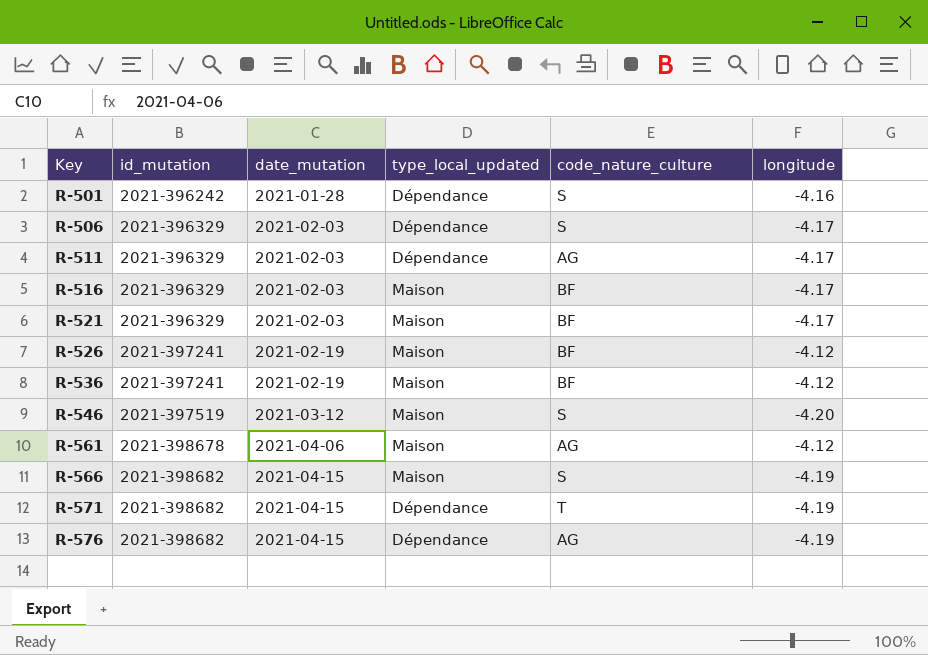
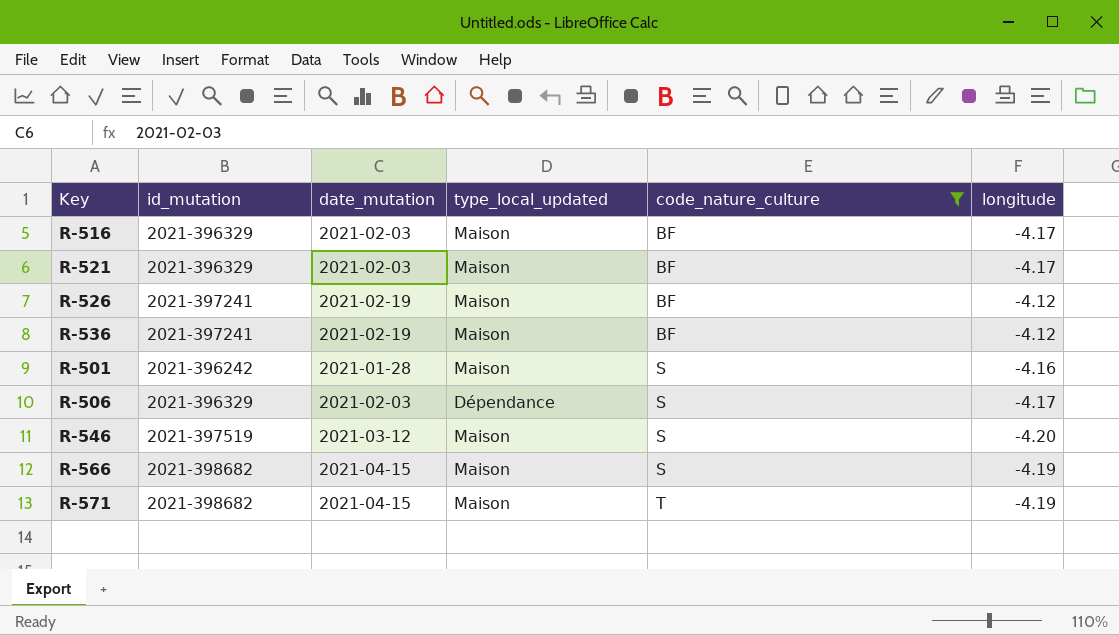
filter: none -> code_nature_culture != AG
row order: Key ascending -> code_nature_culture ascending
R-501 | type_local_updated: Dépendance -> Maison
R-571 | type_local_updated: Dépendance -> Maison

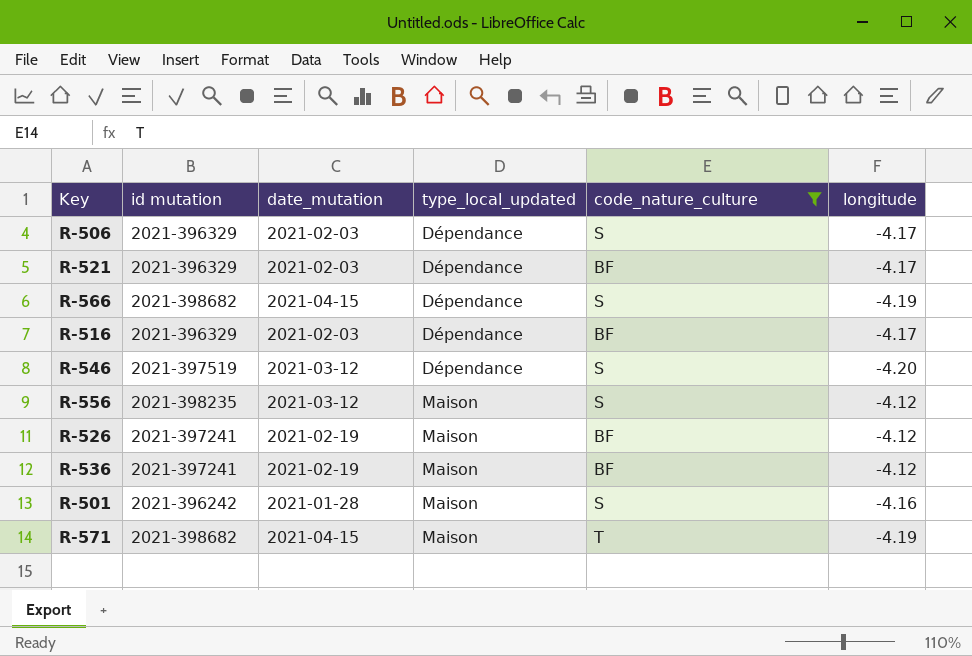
row order: code_nature_culture ascending -> type_local_updated ascending
column name: id_mutation -> id mutation
R-521 | type_local_updated: Maison -> Dépendance
R-566 | type_local_updated: Maison -> Dépendance
R-516 | type_local_updated: Maison -> Dépendance
R-546 | type_local_updated: Maison -> Dépendance
row R-556: none -> 2021-398235 | 2021-03-12 | Maison | S | -4.12

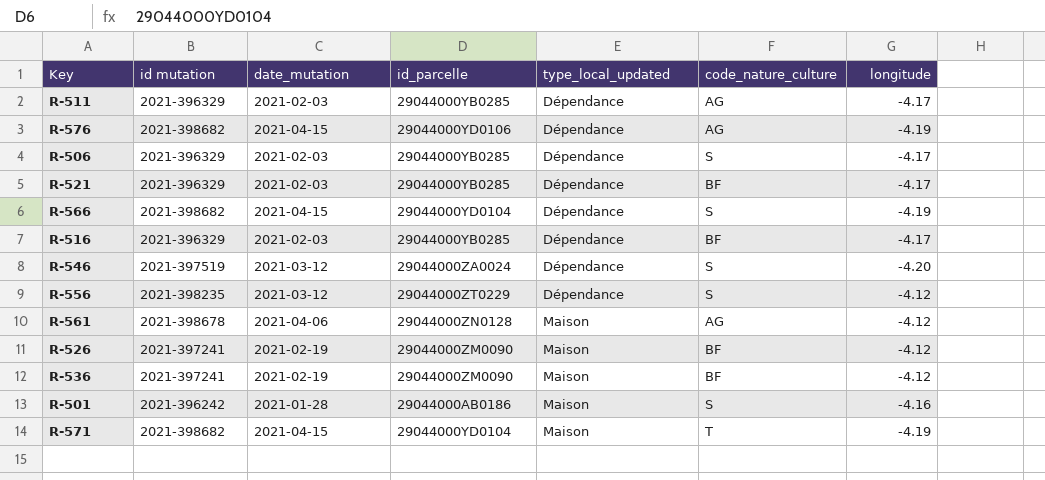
filter: code_nature_culture != AG -> none
column id_parcelle | position: none -> 4
R-556 | type_local_updated: Maison -> Dépendance

